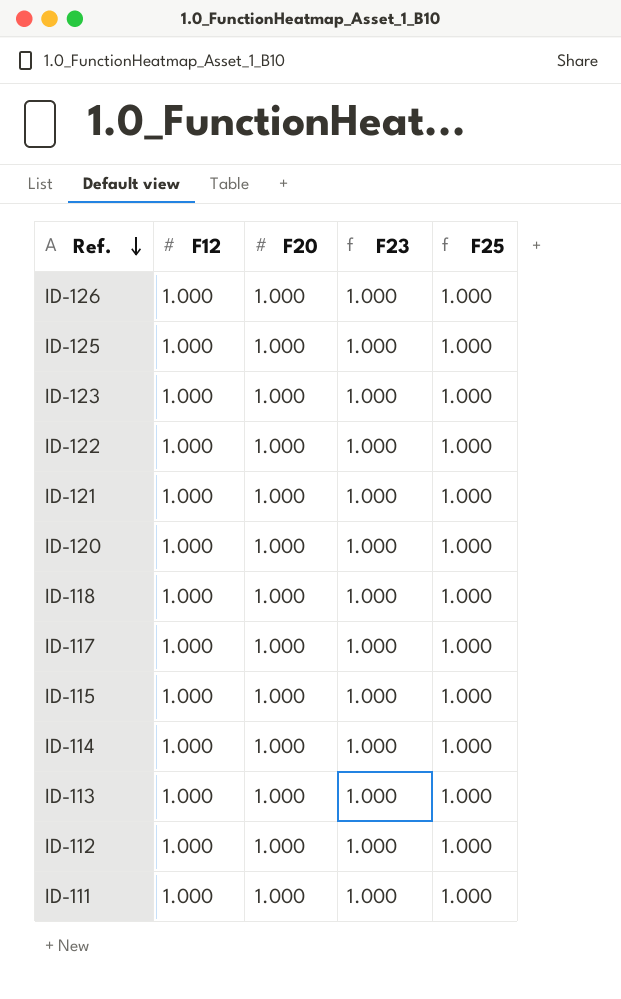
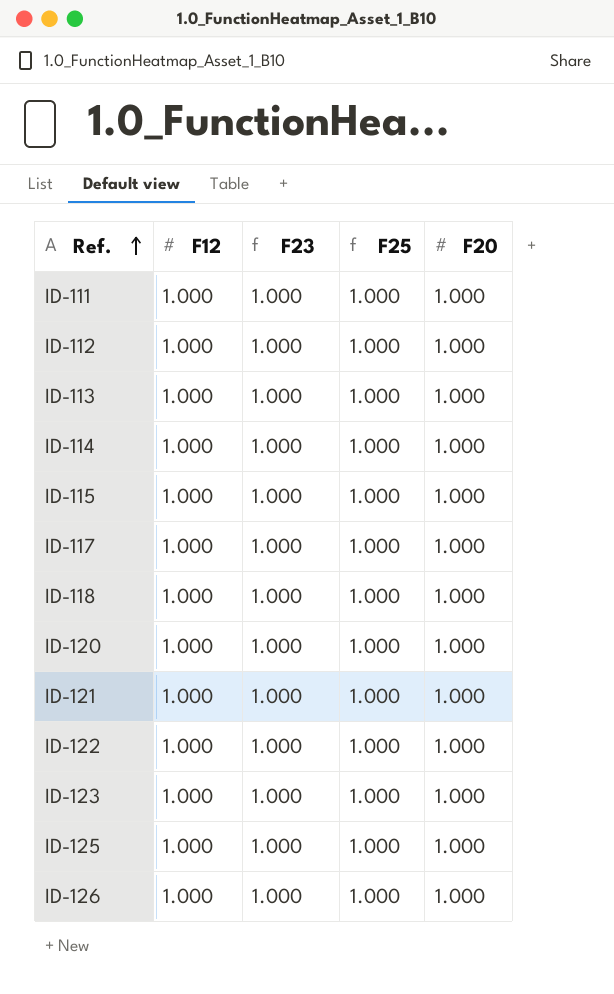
row order: Ref. descending -> Ref. ascending
column F20 | position: 3 -> 5

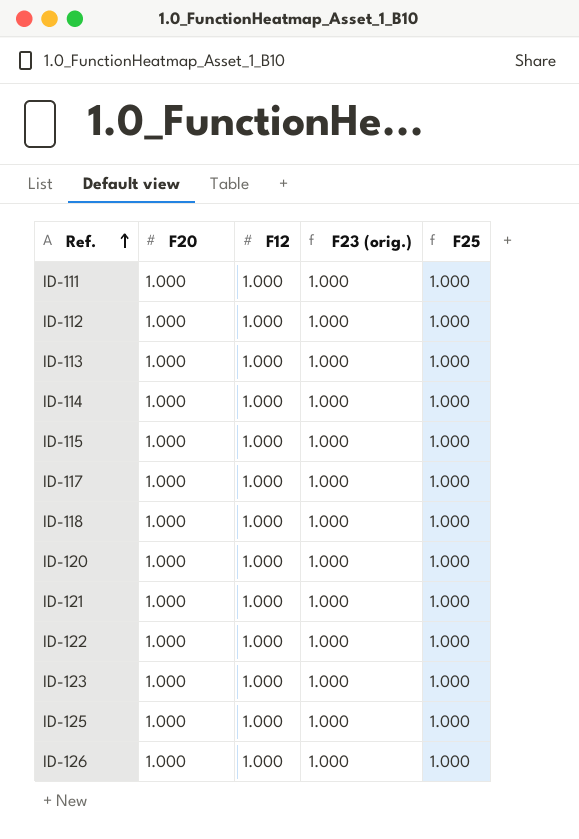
column F20 | position: 5 -> 2
column name: F23 -> F23 (orig.)

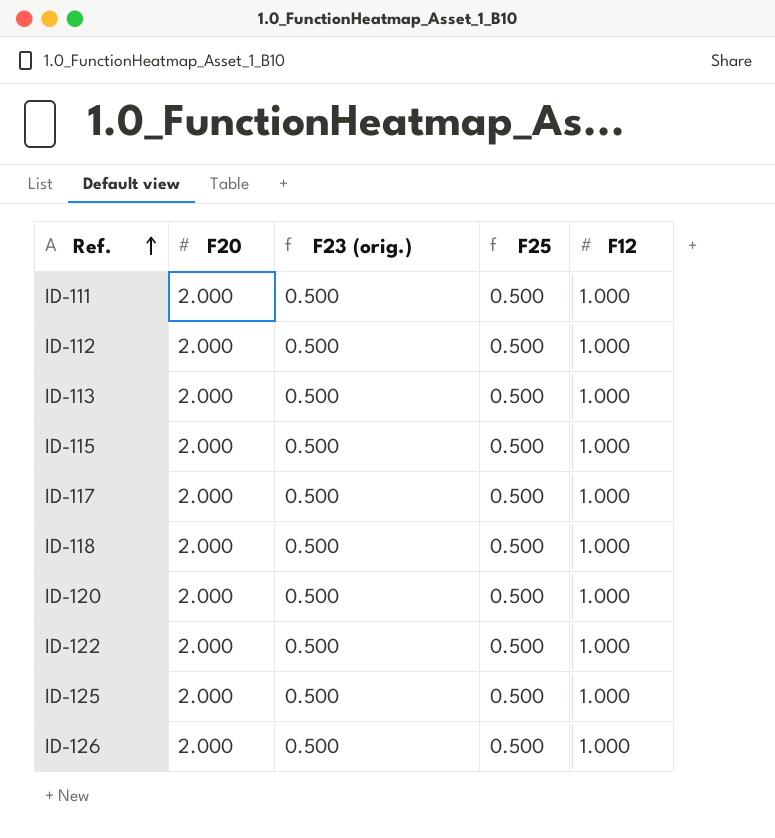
column F12 | position: 3 -> 5
row ID-114: 1.000 | 1.000 | 1.000 | 1.000 -> none
row ID-121: 1.000 | 1.000 | 1.000 | 1.000 -> none
row ID-123: 1.000 | 1.000 | 1.000 | 1.000 -> none
ID-111 | F20: 1.000 -> 2.000
ID-111 | F23 (orig.): 1.000 -> 0.500
ID-111 | F25: 1.000 -> 0.500
ID-112 | F20: 1.000 -> 2.000
ID-112 | F23 (orig.): 1.000 -> 0.500
ID-112 | F25: 1.000 -> 0.500
ID-113 | F20: 1.000 -> 2.000
ID-113 | F23 (orig.): 1.000 -> 0.500
ID-113 | F25: 1.000 -> 0.500
ID-115 | F20: 1.000 -> 2.000
ID-115 | F23 (orig.): 1.000 -> 0.500
ID-115 | F25: 1.000 -> 0.500
ID-117 | F20: 1.000 -> 2.000
ID-117 | F23 (orig.): 1.000 -> 0.500
ID-117 | F25: 1.000 -> 0.500
ID-118 | F20: 1.000 -> 2.000
ID-118 | F23 (orig.): 1.000 -> 0.500
ID-118 | F25: 1.000 -> 0.500
ID-120 | F20: 1.000 -> 2.000
ID-120 | F23 (orig.): 1.000 -> 0.500
ID-120 | F25: 1.000 -> 0.500
ID-122 | F20: 1.000 -> 2.000
ID-122 | F23 (orig.): 1.000 -> 0.500
ID-122 | F25: 1.000 -> 0.500
ID-125 | F20: 1.000 -> 2.000
ID-125 | F23 (orig.): 1.000 -> 0.500
ID-125 | F25: 1.000 -> 0.500
ID-126 | F20: 1.000 -> 2.000
ID-126 | F23 (orig.): 1.000 -> 0.500
ID-126 | F25: 1.000 -> 0.500

